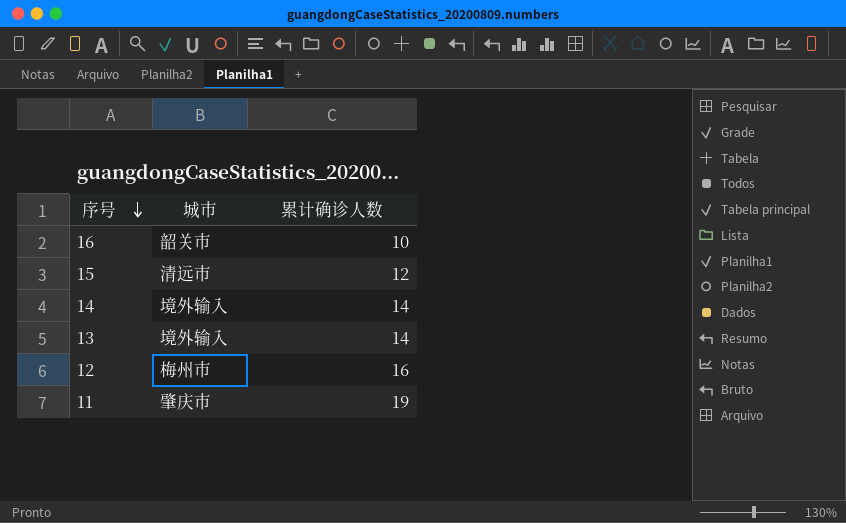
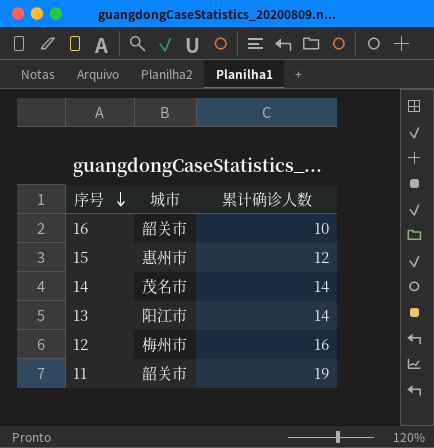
15 | 城市: 清远市 -> 惠州市
14 | 城市: 境外输入 -> 茂名市
13 | 城市: 境外输入 -> 阳江市
11 | 城市: 肇庆市 -> 韶关市

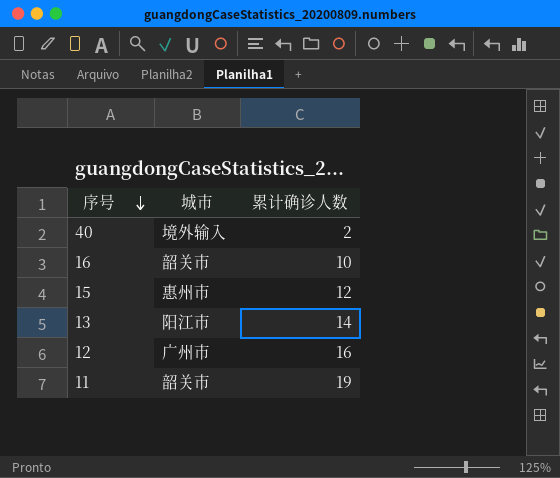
row 14: 茂名市 | 14 -> none
row 40: none -> 境外输入 | 2
12 | 城市: 梅州市 -> 广州市

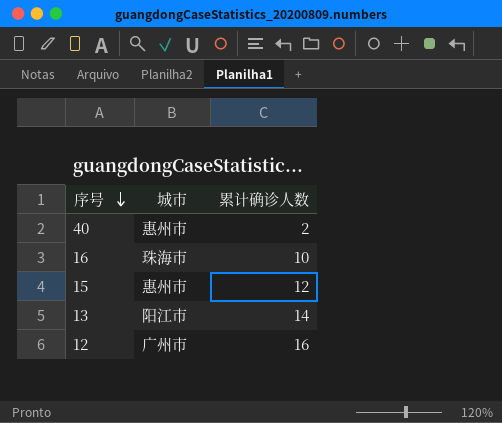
row 11: 韶关市 | 19 -> none
40 | 城市: 境外输入 -> 惠州市
16 | 城市: 韶关市 -> 珠海市

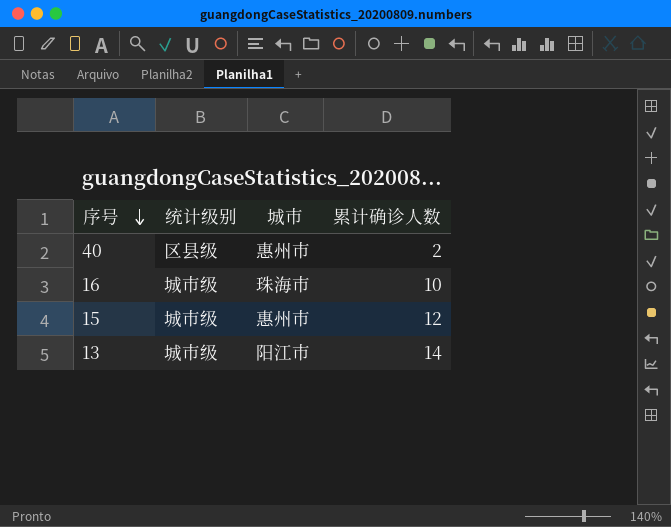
column 统计级别 | position: none -> 2
row 12: 广州市 | 16 -> none

